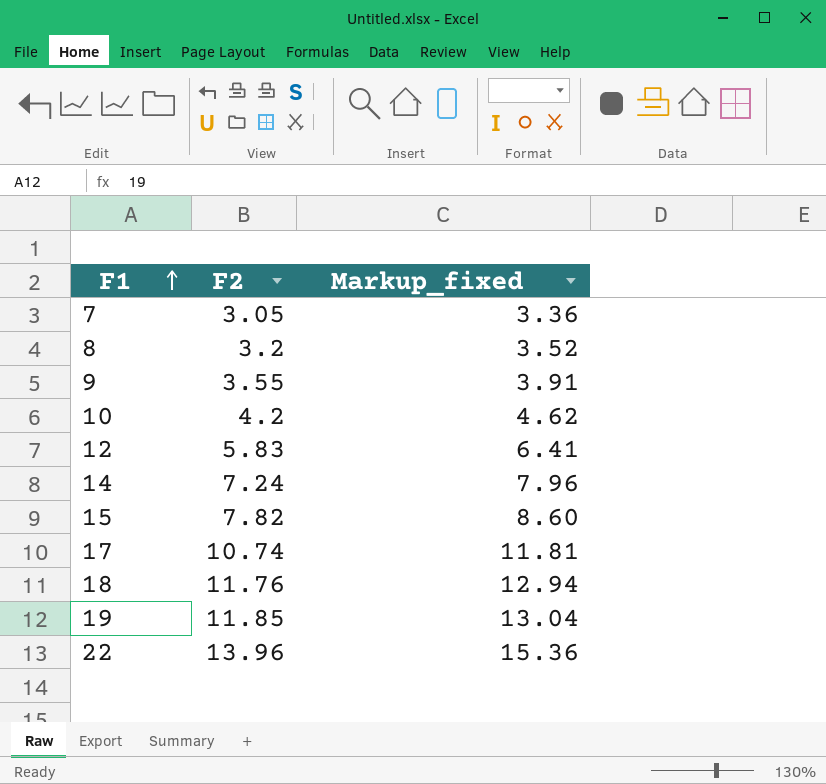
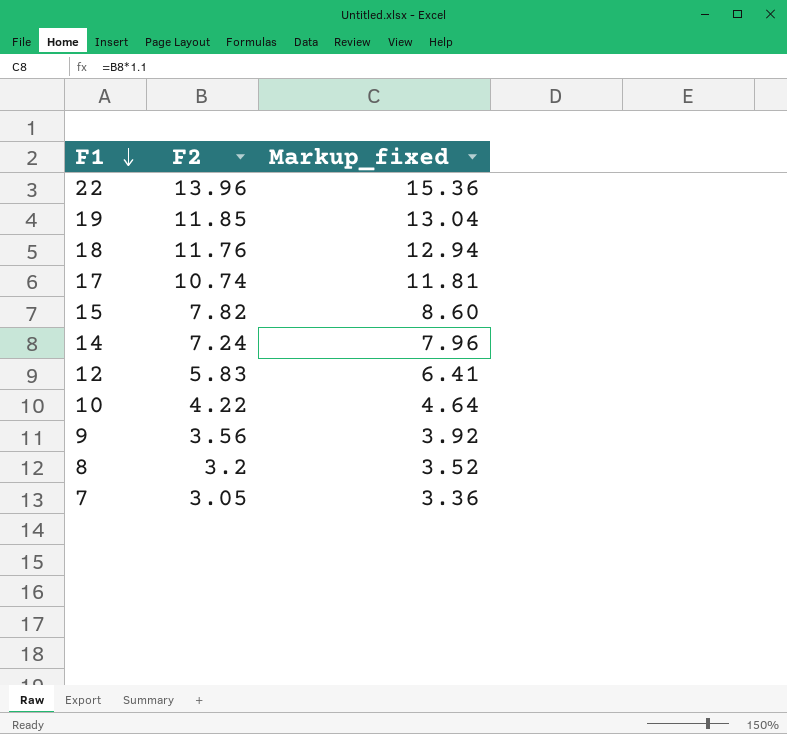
row order: F1 ascending -> F1 descending
10 | F2: 4.2 -> 4.22
10 | Markup_fixed: 4.62 -> 4.64
9 | F2: 3.55 -> 3.56
9 | Markup_fixed: 3.91 -> 3.92

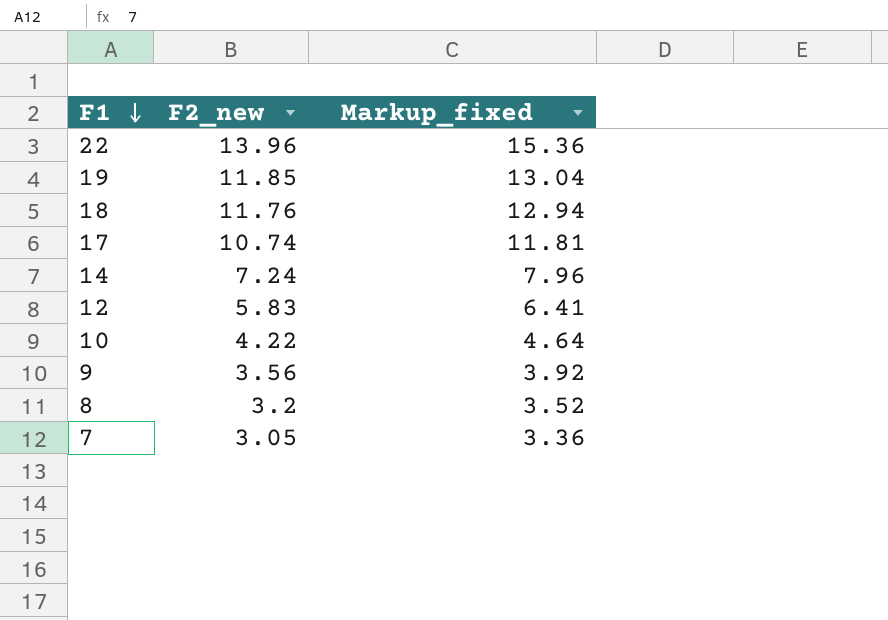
column name: F2 -> F2_new
row 15: 7.82 | 8.60 -> none

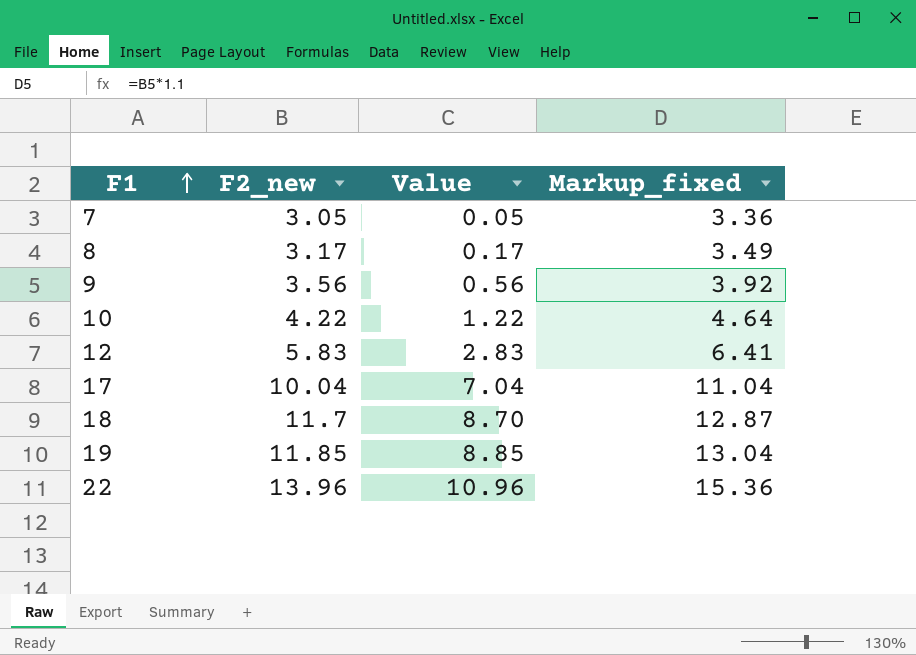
row order: F1 descending -> F1 ascending
column Value | formula: none -> [F2_new] - 3
row 14: 7.24 | 7.96 -> none
8 | F2_new: 3.2 -> 3.17
8 | Markup_fixed: 3.52 -> 3.49
17 | F2_new: 10.74 -> 10.04
17 | Markup_fixed: 11.81 -> 11.04
18 | F2_new: 11.76 -> 11.7
18 | Markup_fixed: 12.94 -> 12.87

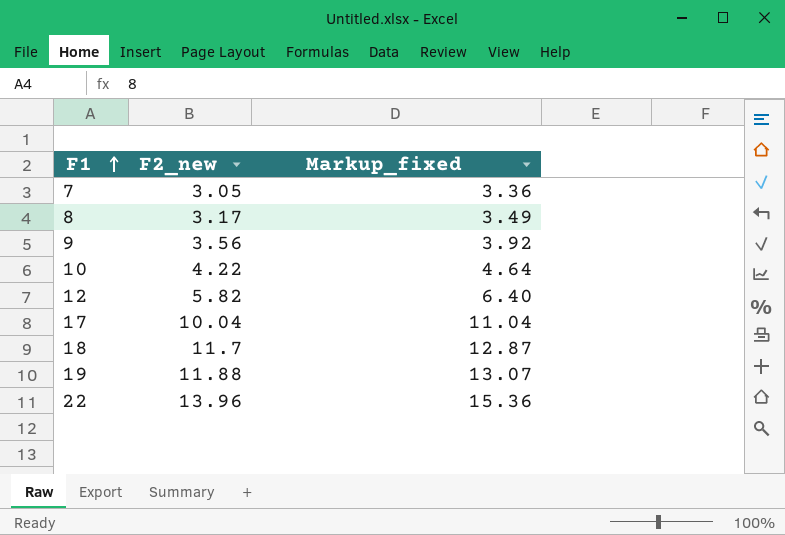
column Value | formula: [F2_new] - 3 -> none
12 | F2_new: 5.83 -> 5.82
12 | Markup_fixed: 6.41 -> 6.40
19 | F2_new: 11.85 -> 11.88
19 | Markup_fixed: 13.04 -> 13.07

